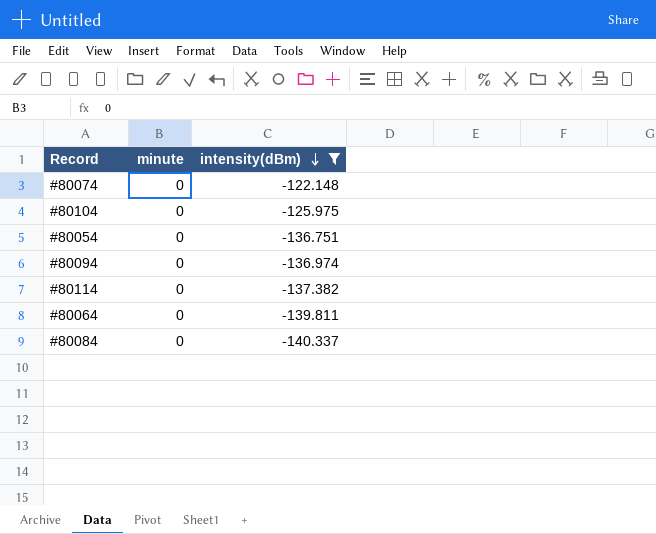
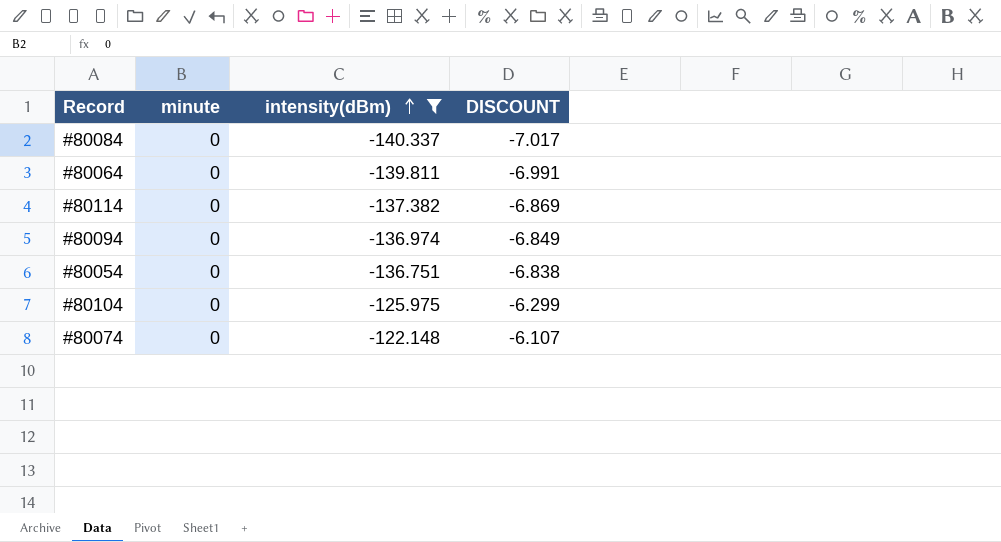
row order: intensity(dBm) descending -> intensity(dBm) ascending
column DISCOUNT | formula: none -> [intensity(dBm)] * 0.05

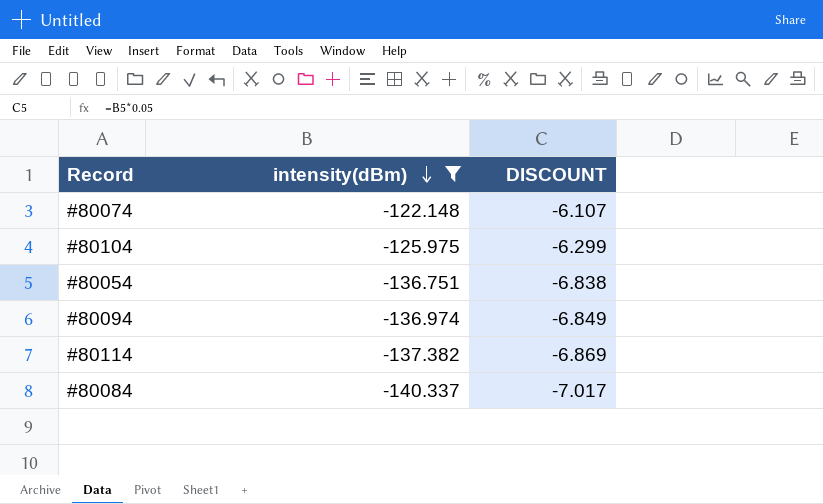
row order: intensity(dBm) ascending -> intensity(dBm) descending
column minute | position: 2 -> none
row #80064: 0 | -139.811 | -6.991 -> none

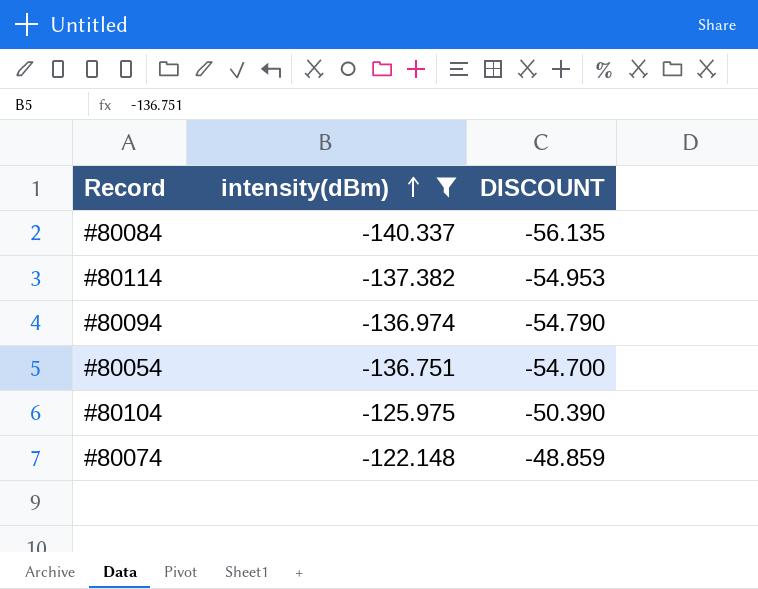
row order: intensity(dBm) descending -> intensity(dBm) ascending
column DISCOUNT | formula: [intensity(dBm)] * 0.05 -> [intensity(dBm)] * 0.4

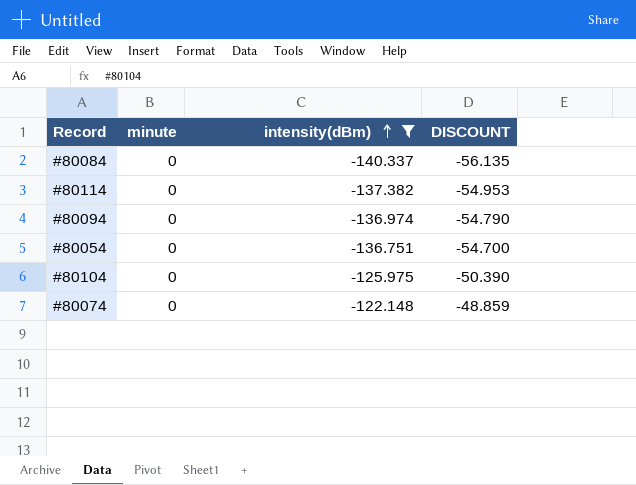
column minute | position: none -> 2

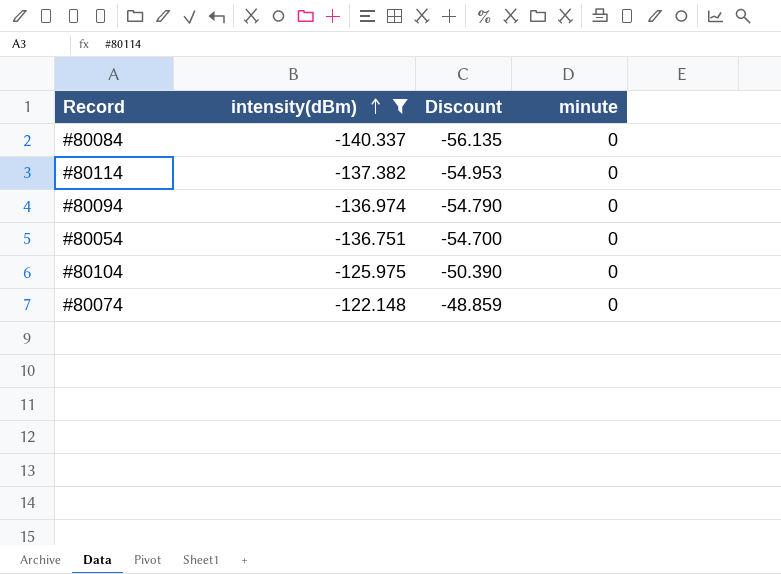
column name: DISCOUNT -> Discount
column minute | position: 2 -> 4

